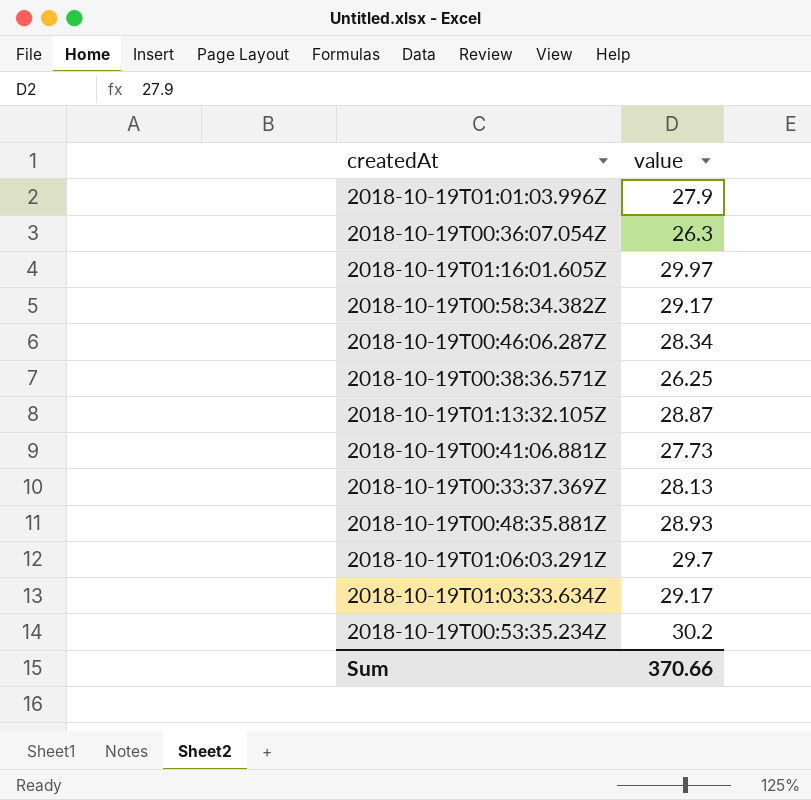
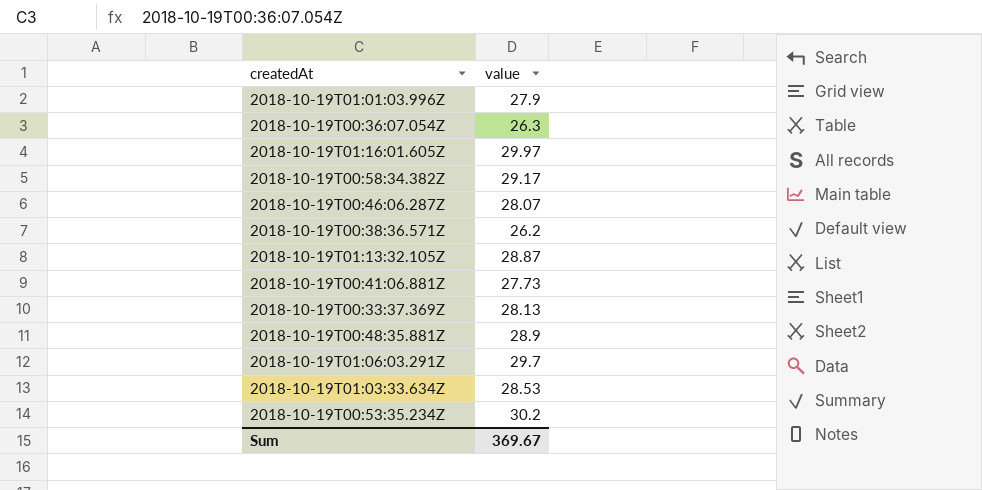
2018-10-19T00:46:06.287Z | value: 28.34 -> 28.07
2018-10-19T00:38:36.571Z | value: 26.25 -> 26.2
2018-10-19T00:48:35.881Z | value: 28.93 -> 28.9
2018-10-19T01:03:33.634Z | value: 29.17 -> 28.53
Sum | value: 370.66 -> 369.67

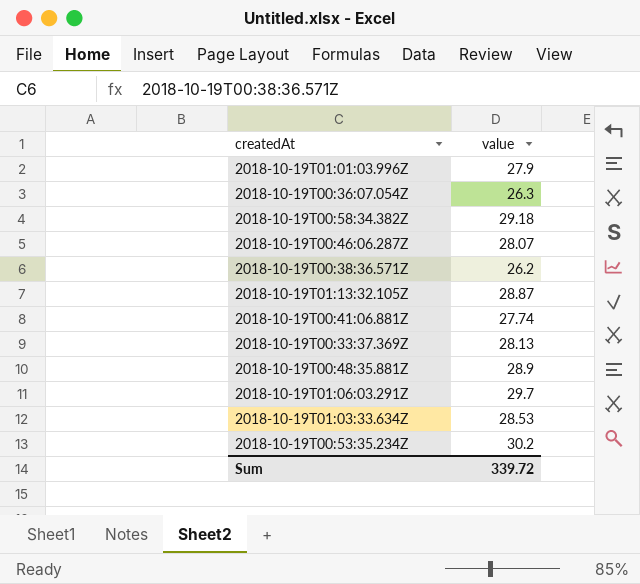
row 2018-10-19T01:16:01.605Z: 29.97 -> none
2018-10-19T00:58:34.382Z | value: 29.17 -> 29.18
2018-10-19T00:41:06.881Z | value: 27.73 -> 27.74
Sum | value: 369.67 -> 339.72

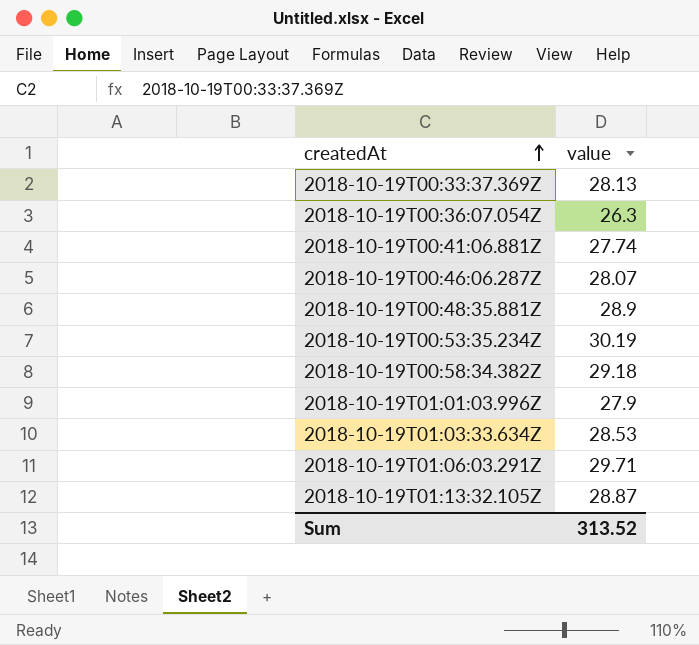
row order: none -> createdAt ascending
row 2018-10-19T00:38:36.571Z: 26.2 -> none
2018-10-19T00:53:35.234Z | value: 30.2 -> 30.19
2018-10-19T01:06:03.291Z | value: 29.7 -> 29.71
Sum | value: 339.72 -> 313.52

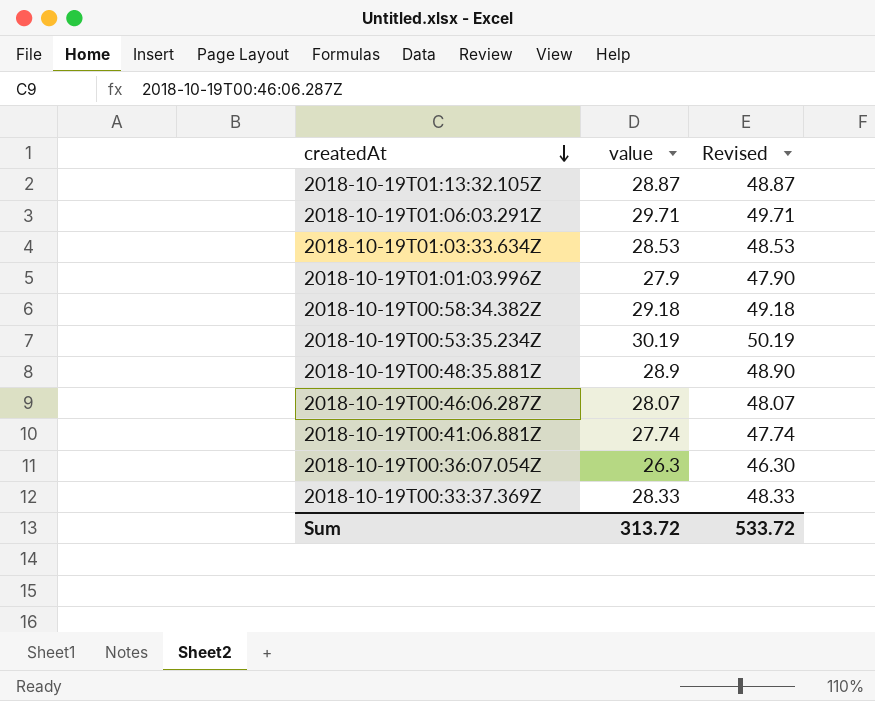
row order: createdAt ascending -> createdAt descending
column Revised | formula: none -> [value] + 20
2018-10-19T00:33:37.369Z | value: 28.13 -> 28.33
Sum | value: 313.52 -> 313.72

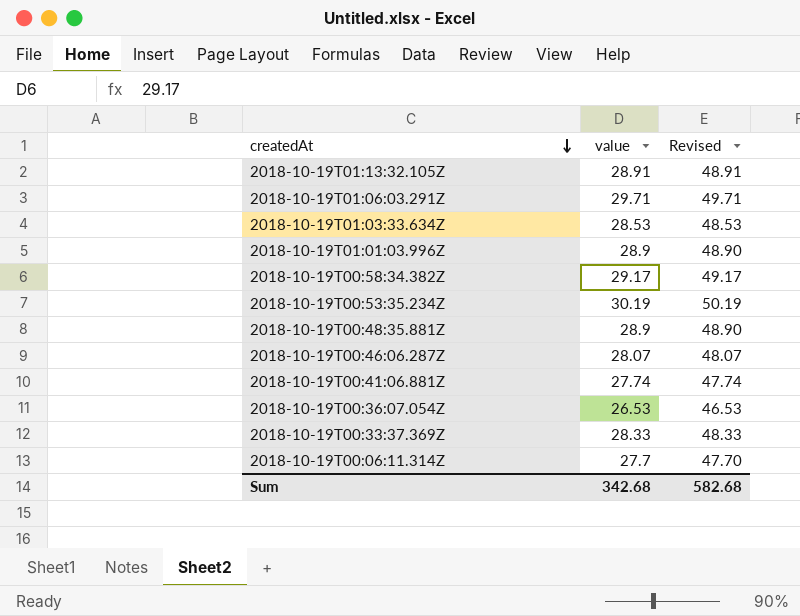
2018-10-19T01:13:32.105Z | value: 28.87 -> 28.91
2018-10-19T01:13:32.105Z | Revised: 48.87 -> 48.91
2018-10-19T01:01:03.996Z | value: 27.9 -> 28.9
2018-10-19T01:01:03.996Z | Revised: 47.90 -> 48.90
2018-10-19T00:58:34.382Z | value: 29.18 -> 29.17
2018-10-19T00:58:34.382Z | Revised: 49.18 -> 49.17
2018-10-19T00:36:07.054Z | value: 26.3 -> 26.53
2018-10-19T00:36:07.054Z | Revised: 46.30 -> 46.53
row 2018-10-19T00:06:11.314Z: none -> 27.7 | 47.70
Sum | value: 313.72 -> 342.68
Sum | Revised: 533.72 -> 582.68

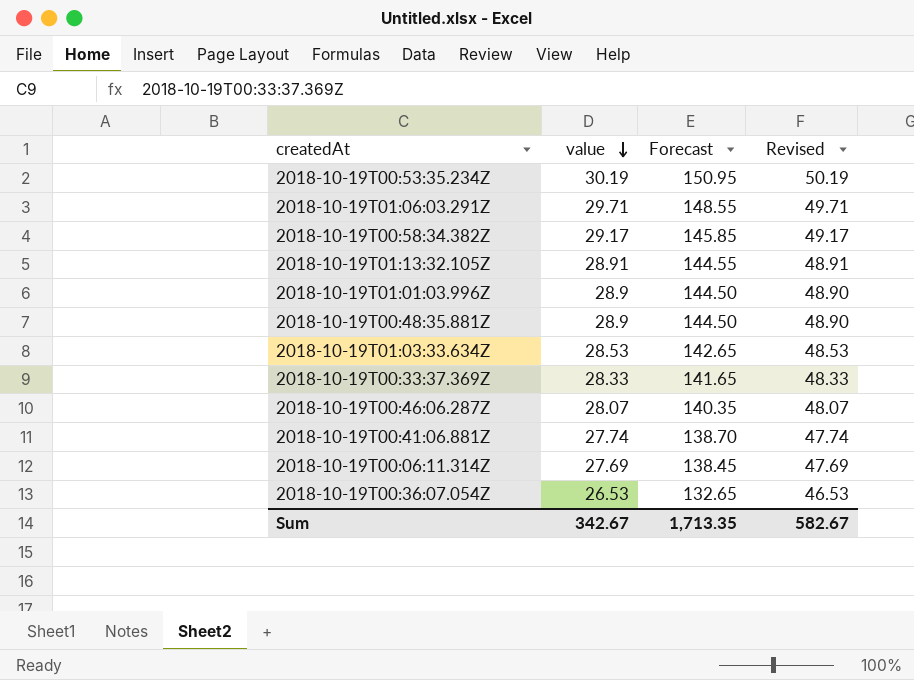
row order: createdAt descending -> value descending
column Forecast | formula: none -> [value] * 5
2018-10-19T00:06:11.314Z | value: 27.7 -> 27.69
2018-10-19T00:06:11.314Z | Revised: 47.70 -> 47.69
Sum | value: 342.68 -> 342.67
Sum | Revised: 582.68 -> 582.67

